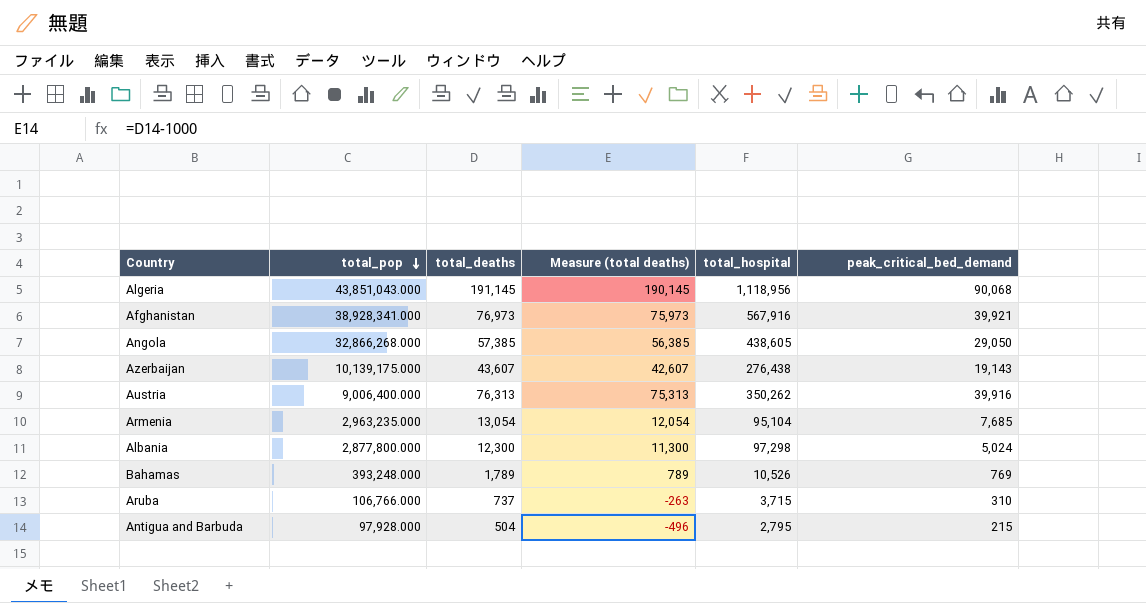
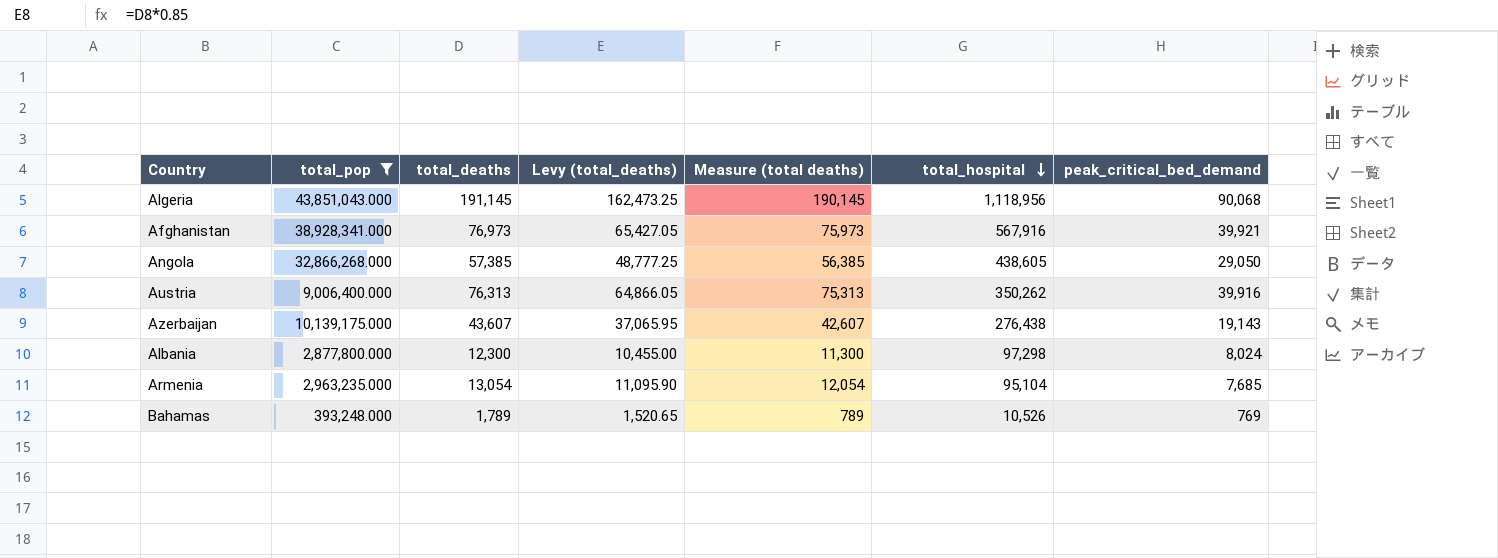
filter: none -> total_pop >= 393,248.000
row order: total_pop descending -> total_hospital descending
column Levy (total_deaths) | formula: none -> [total_deaths] * 0.85
Albania | peak_critical_bed_demand: 5,024 -> 8,024

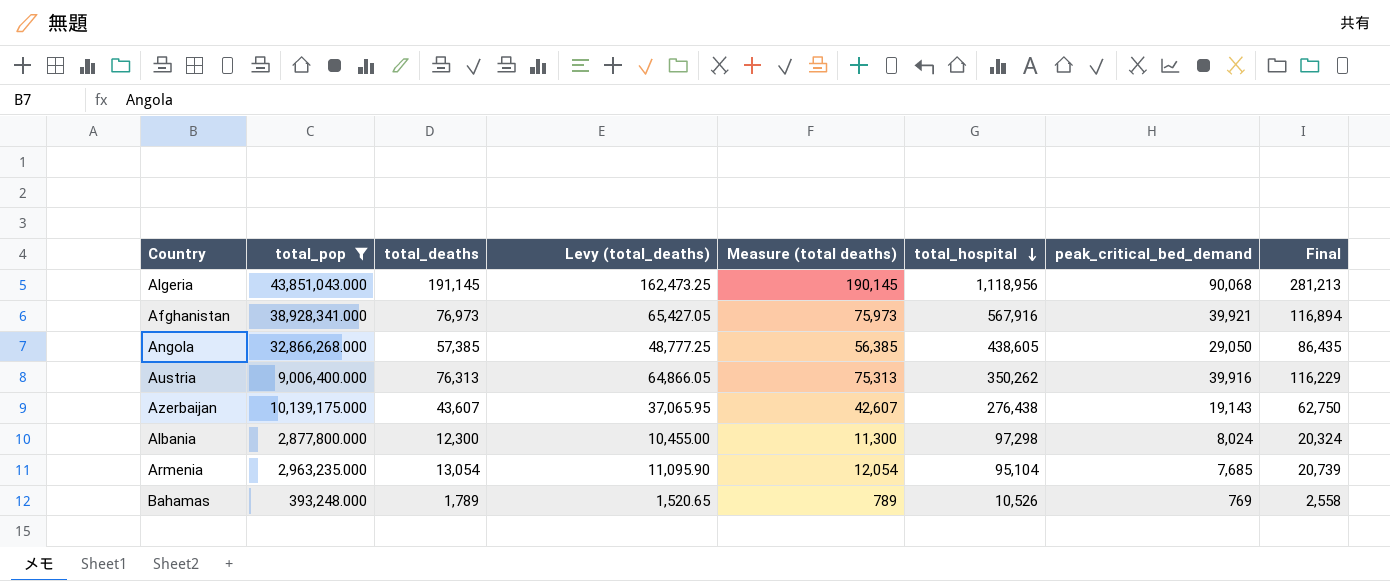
column Final | formula: none -> [total_deaths] + [peak_critical_bed_demand]

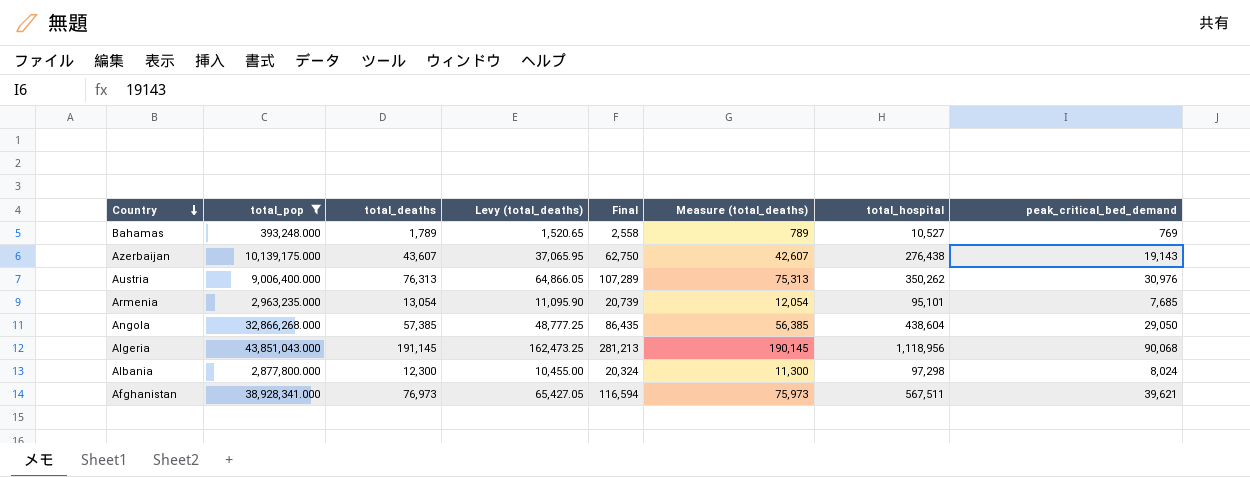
row order: total_hospital descending -> Country descending
column Final | position: 8 -> 5
column name: Measure (total deaths) -> Measure (total_deaths)
Bahamas | total_hospital: 10,526 -> 10,527
Austria | Final: 116,229 -> 107,289
Austria | peak_critical_bed_demand: 39,916 -> 30,976
Armenia | total_hospital: 95,104 -> 95,101
Angola | total_hospital: 438,605 -> 438,604
Afghanistan | Final: 116,894 -> 116,594
Afghanistan | total_hospital: 567,916 -> 567,511
Afghanistan | peak_critical_bed_demand: 39,921 -> 39,621

